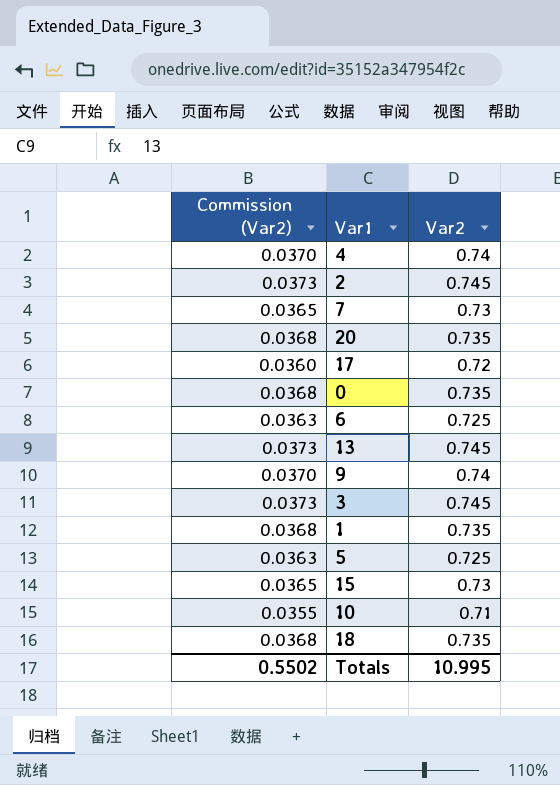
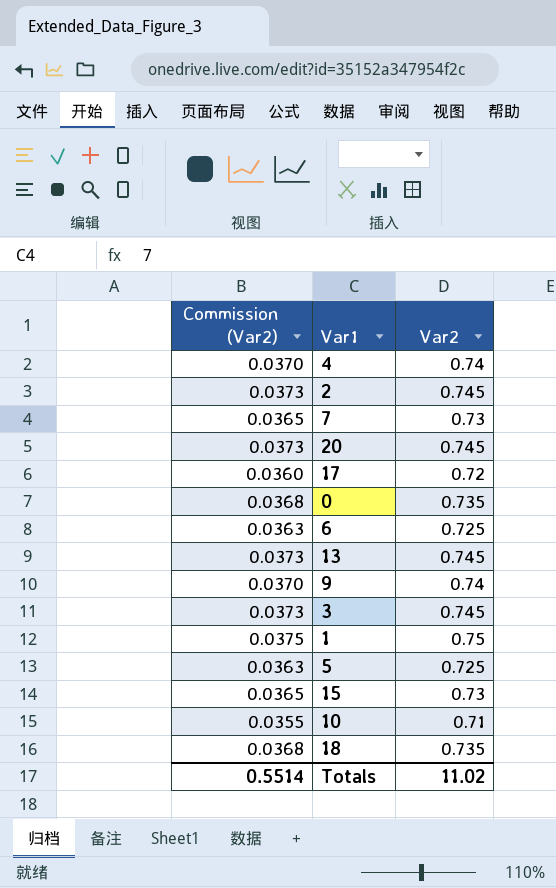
20 | Commission (Var2): 0.0368 -> 0.0373
20 | Var2: 0.735 -> 0.745
1 | Commission (Var2): 0.0368 -> 0.0375
1 | Var2: 0.735 -> 0.75
Totals | Commission (Var2): 0.5502 -> 0.5514
Totals | Var2: 10.995 -> 11.02

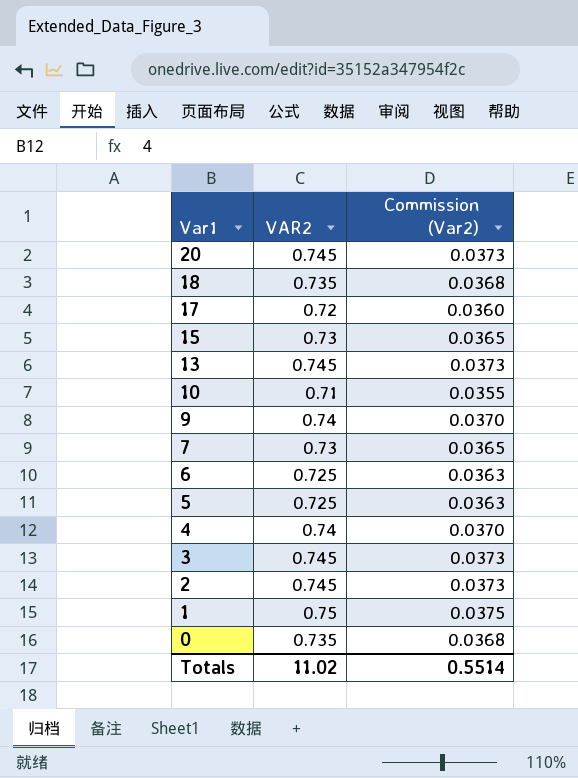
row order: none -> Var1 descending
column name: Var2 -> VAR2
column Commission (Var2) | position: 1 -> 3

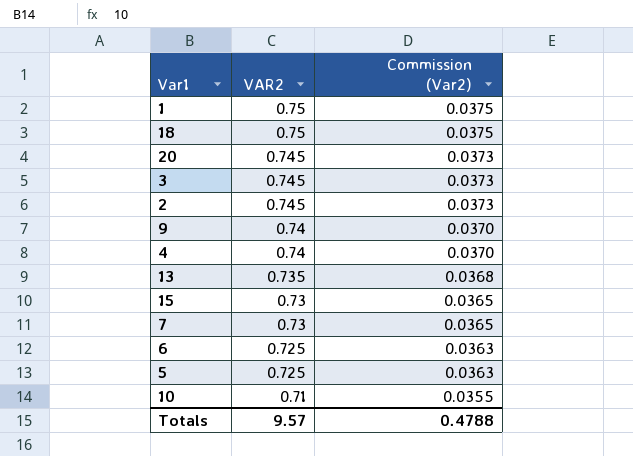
row order: Var1 descending -> VAR2 descending
row 17: 0.72 | 0.0360 -> none
row 0: 0.735 | 0.0368 -> none
18 | VAR2: 0.735 -> 0.75
18 | Commission (Var2): 0.0368 -> 0.0375
13 | VAR2: 0.745 -> 0.735
13 | Commission (Var2): 0.0373 -> 0.0368
Totals | VAR2: 11.02 -> 9.57
Totals | Commission (Var2): 0.5514 -> 0.4788

